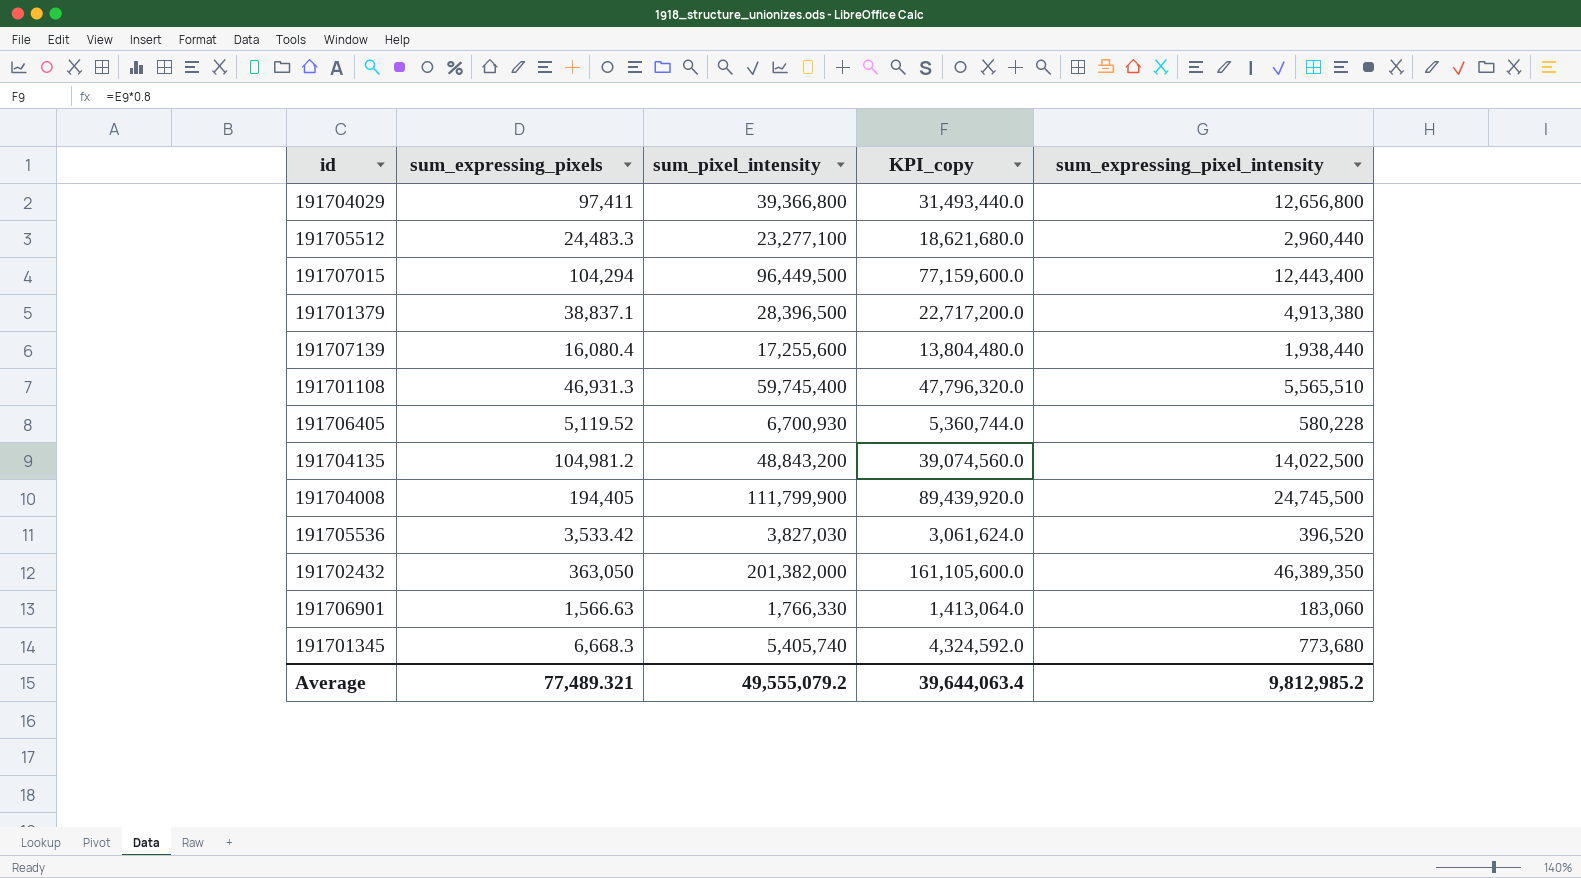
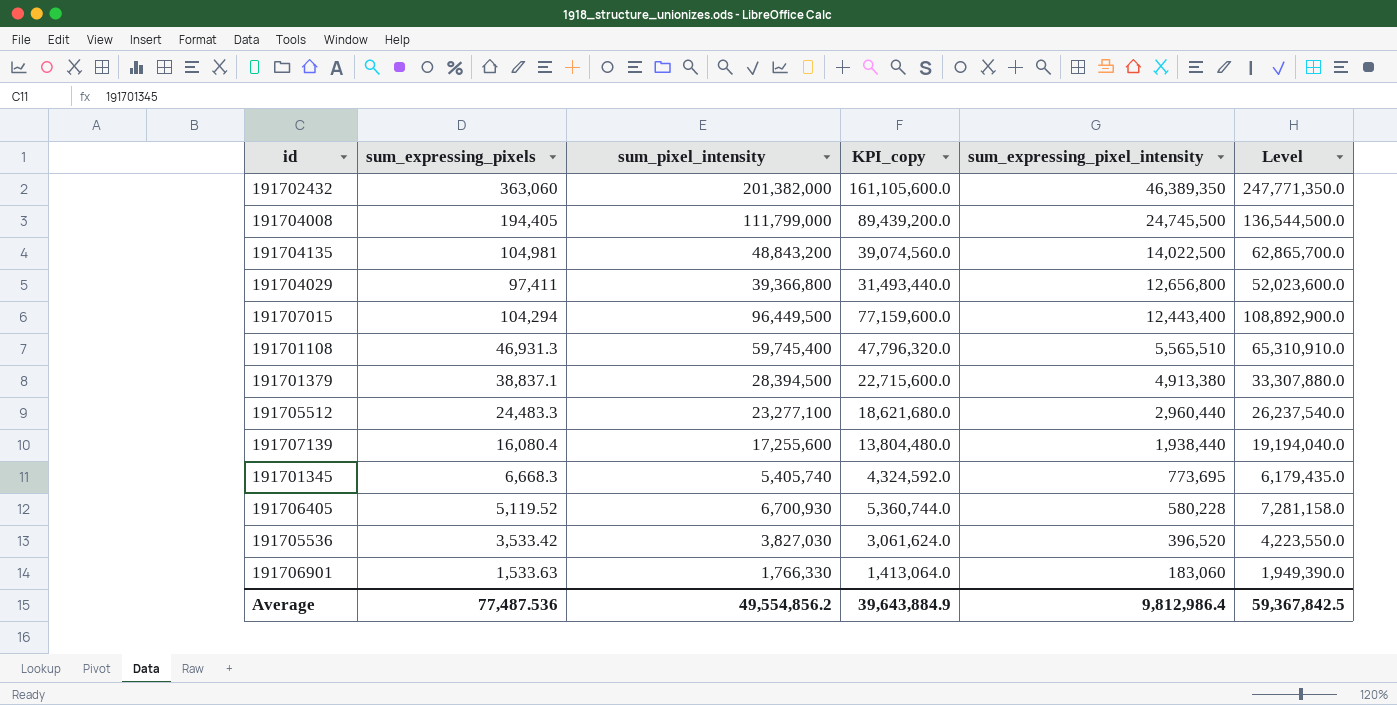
row order: none -> sum_expressing_pixel_intensity descending
column Level | formula: none -> [sum_pixel_intensity] + [sum_expressing_pixel_intensity]
191702432 | sum_expressing_pixels: 363,050 -> 363,060
191704008 | sum_pixel_intensity: 111,799,900 -> 111,799,000
191704008 | KPI_copy: 89,439,920.0 -> 89,439,200.0
191704135 | sum_expressing_pixels: 104,981.2 -> 104,981
191701379 | sum_pixel_intensity: 28,396,500 -> 28,394,500
191701379 | KPI_copy: 22,717,200.0 -> 22,715,600.0
191701345 | sum_expressing_pixel_intensity: 773,680 -> 773,695
191706901 | sum_expressing_pixels: 1,566.63 -> 1,533.63
Average | sum_expressing_pixels: 77,489.321 -> 77,487.536
Average | sum_pixel_intensity: 49,555,079.2 -> 49,554,856.2
Average | KPI_copy: 39,644,063.4 -> 39,643,884.9
Average | sum_expressing_pixel_intensity: 9,812,985.2 -> 9,812,986.4

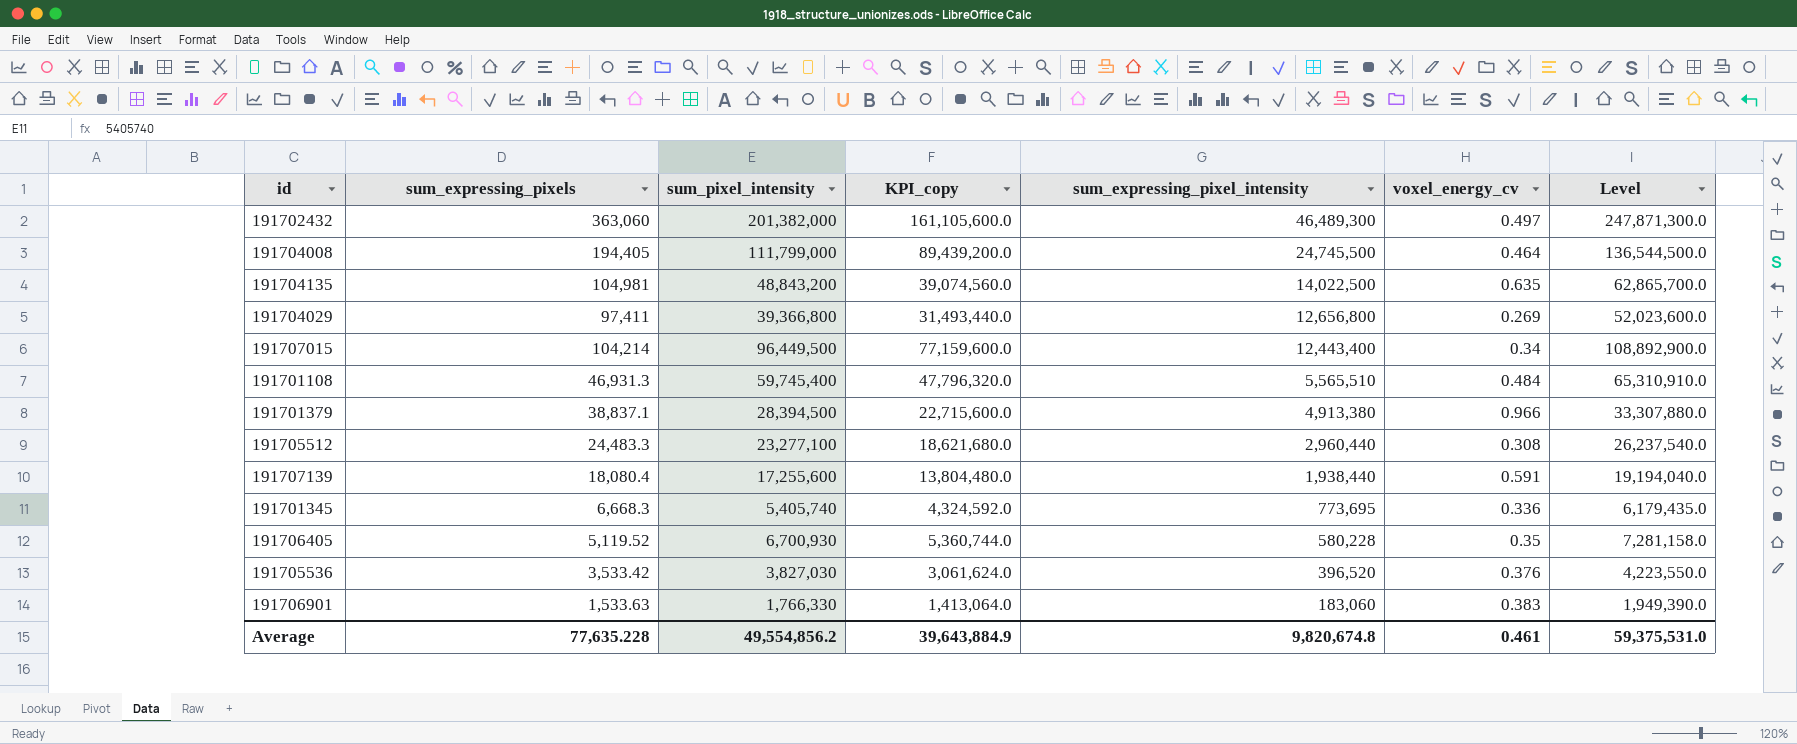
column voxel_energy_cv | position: none -> 6
191702432 | sum_expressing_pixel_intensity: 46,389,350 -> 46,489,300
191702432 | Level: 247,771,350.0 -> 247,871,300.0
191707015 | sum_expressing_pixels: 104,294 -> 104,214
191707139 | sum_expressing_pixels: 16,080.4 -> 18,080.4
Average | sum_expressing_pixels: 77,487.536 -> 77,635.228
Average | sum_expressing_pixel_intensity: 9,812,986.4 -> 9,820,674.8
Average | Level: 59,367,842.5 -> 59,375,531.0

